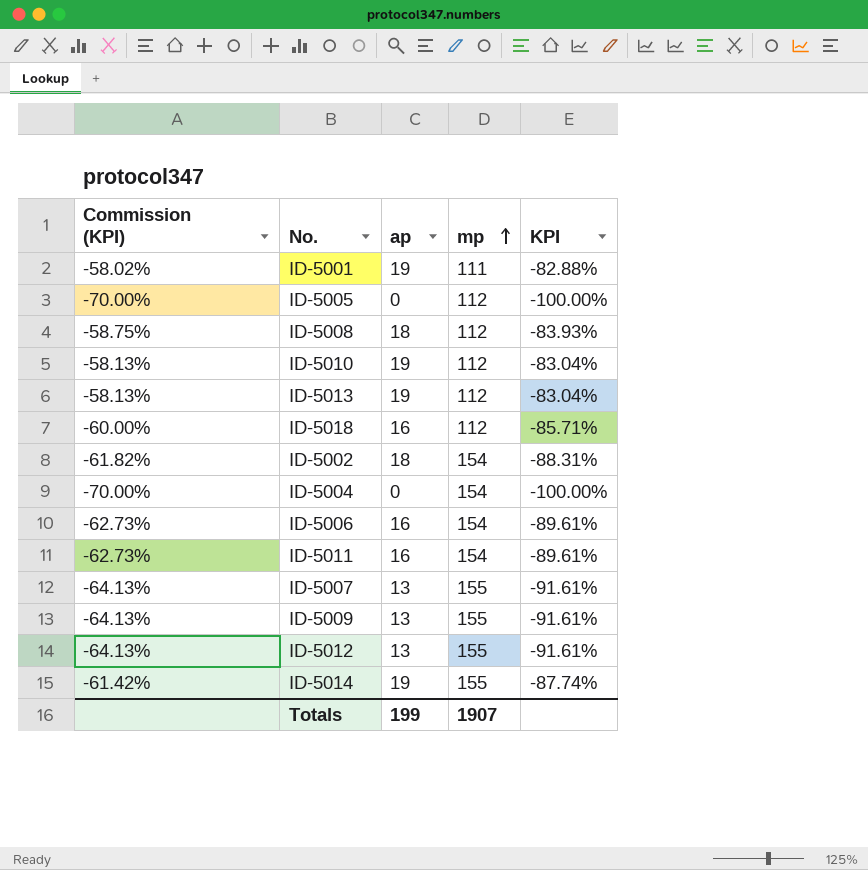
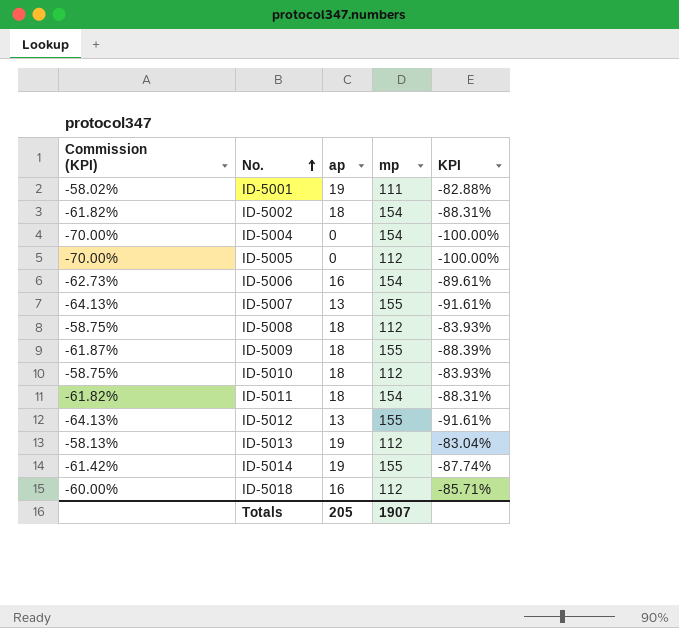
row order: mp ascending -> No. ascending
ID-5009 | Commission (KPI): -64.13% -> -61.87%
ID-5009 | ap: 13 -> 18
ID-5009 | KPI: -91.61% -> -88.39%
ID-5010 | Commission (KPI): -58.13% -> -58.75%
ID-5010 | ap: 19 -> 18
ID-5010 | KPI: -83.04% -> -83.93%
ID-5011 | Commission (KPI): -62.73% -> -61.82%
ID-5011 | ap: 16 -> 18
ID-5011 | KPI: -89.61% -> -88.31%
Totals | ap: 199 -> 205

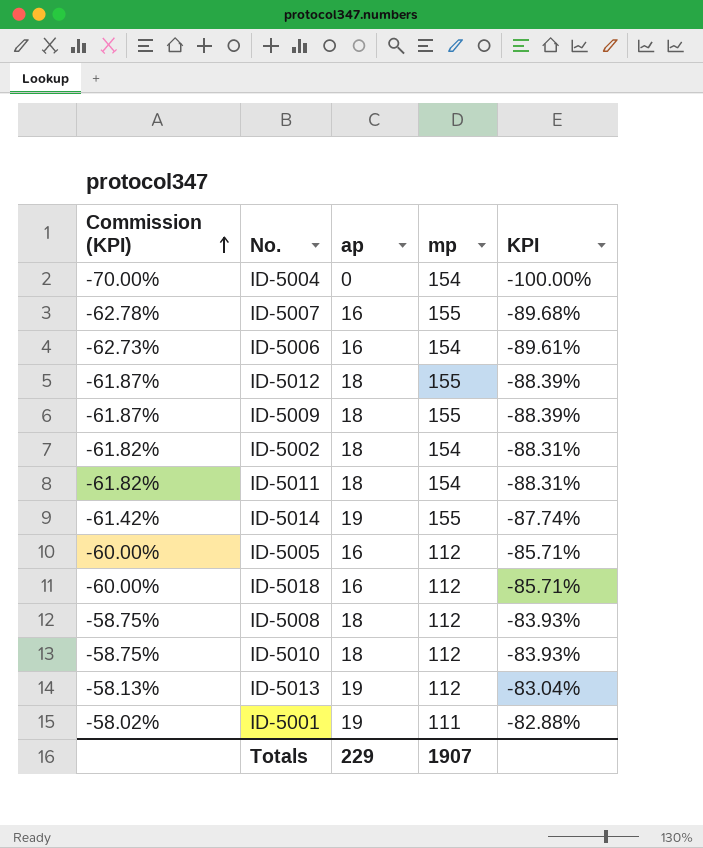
row order: No. ascending -> Commission (KPI) ascending
ID-5007 | Commission (KPI): -64.13% -> -62.78%
ID-5007 | ap: 13 -> 16
ID-5007 | KPI: -91.61% -> -89.68%
ID-5012 | Commission (KPI): -64.13% -> -61.87%
ID-5012 | ap: 13 -> 18
ID-5012 | KPI: -91.61% -> -88.39%
ID-5005 | Commission (KPI): -70.00% -> -60.00%
ID-5005 | ap: 0 -> 16
ID-5005 | KPI: -100.00% -> -85.71%
Totals | ap: 205 -> 229

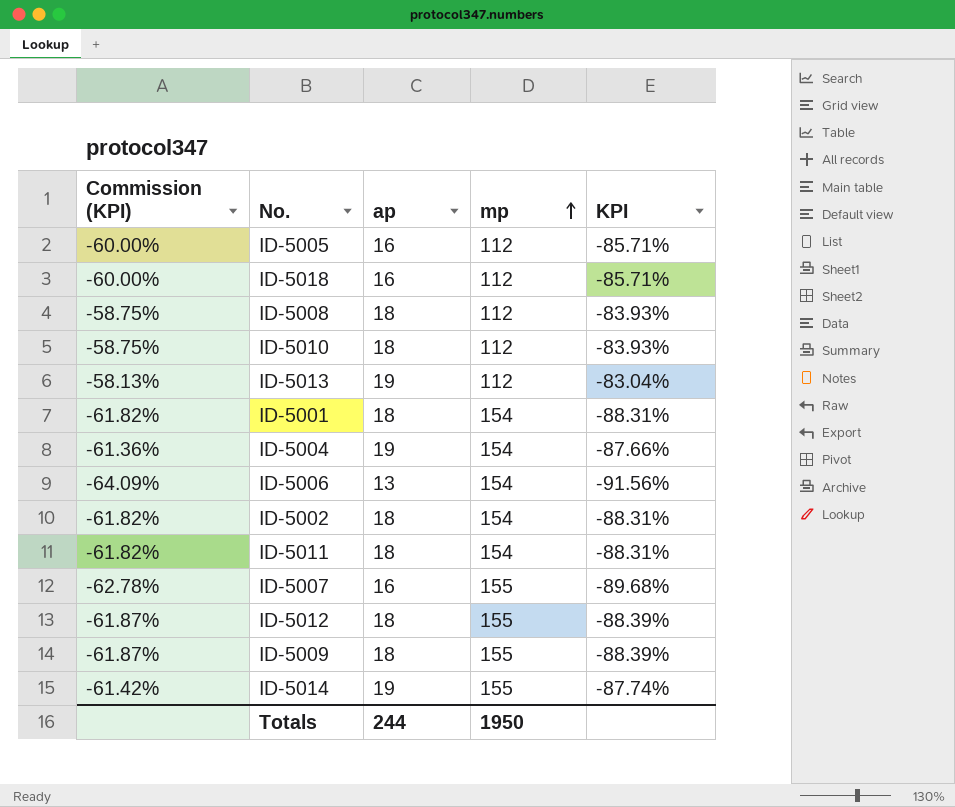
row order: Commission (KPI) ascending -> mp ascending
ID-5001 | Commission (KPI): -58.02% -> -61.82%
ID-5001 | ap: 19 -> 18
ID-5001 | mp: 111 -> 154
ID-5001 | KPI: -82.88% -> -88.31%
ID-5004 | Commission (KPI): -70.00% -> -61.36%
ID-5004 | ap: 0 -> 19
ID-5004 | KPI: -100.00% -> -87.66%
ID-5006 | Commission (KPI): -62.73% -> -64.09%
ID-5006 | ap: 16 -> 13
ID-5006 | KPI: -89.61% -> -91.56%
Totals | ap: 229 -> 244
Totals | mp: 1907 -> 1950

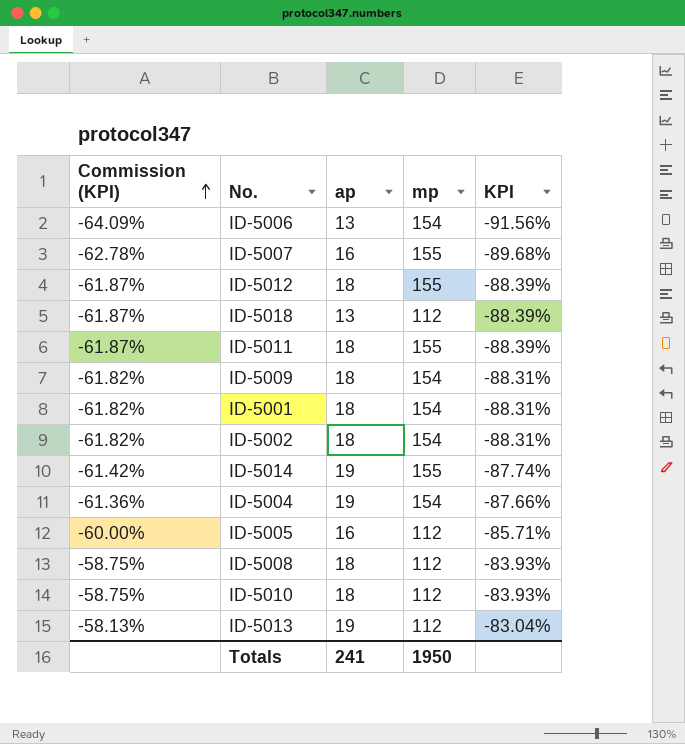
row order: mp ascending -> Commission (KPI) ascending
ID-5018 | Commission (KPI): -60.00% -> -61.87%
ID-5018 | ap: 16 -> 13
ID-5018 | KPI: -85.71% -> -88.39%
ID-5011 | Commission (KPI): -61.82% -> -61.87%
ID-5011 | mp: 154 -> 155
ID-5011 | KPI: -88.31% -> -88.39%
ID-5009 | Commission (KPI): -61.87% -> -61.82%
ID-5009 | mp: 155 -> 154
ID-5009 | KPI: -88.39% -> -88.31%
Totals | ap: 244 -> 241

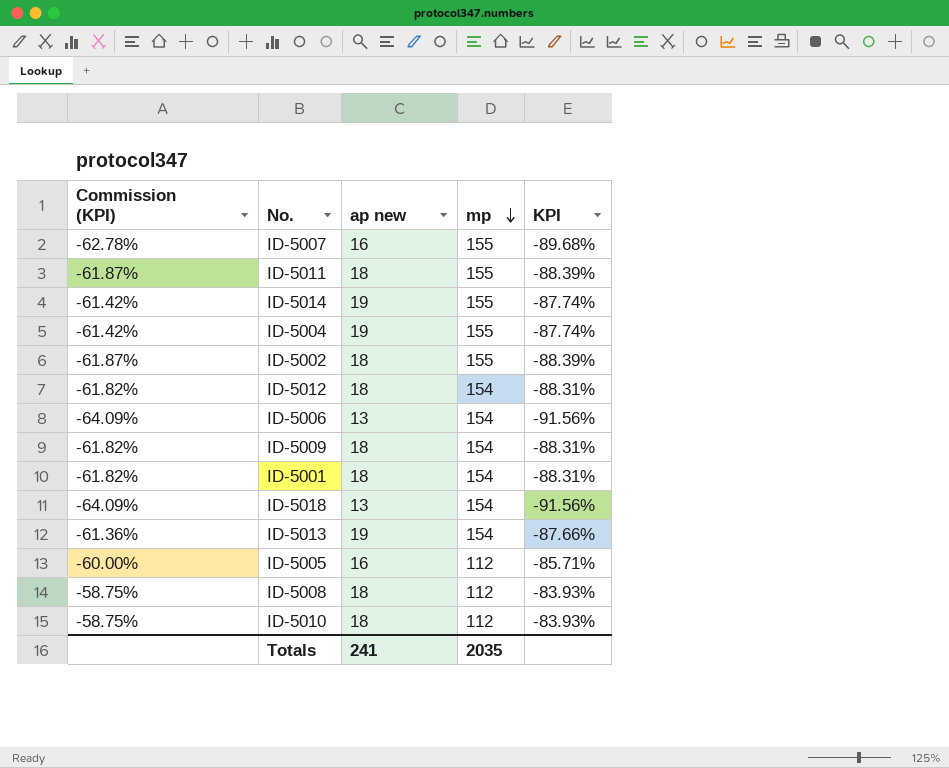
row order: Commission (KPI) ascending -> mp descending
column name: ap -> ap new
ID-5004 | Commission (KPI): -61.36% -> -61.42%
ID-5004 | mp: 154 -> 155
ID-5004 | KPI: -87.66% -> -87.74%
ID-5002 | Commission (KPI): -61.82% -> -61.87%
ID-5002 | mp: 154 -> 155
ID-5002 | KPI: -88.31% -> -88.39%
ID-5012 | Commission (KPI): -61.87% -> -61.82%
ID-5012 | mp: 155 -> 154
ID-5012 | KPI: -88.39% -> -88.31%
ID-5018 | Commission (KPI): -61.87% -> -64.09%
ID-5018 | mp: 112 -> 154
ID-5018 | KPI: -88.39% -> -91.56%
ID-5013 | Commission (KPI): -58.13% -> -61.36%
ID-5013 | mp: 112 -> 154
ID-5013 | KPI: -83.04% -> -87.66%
Totals | mp: 1950 -> 2035

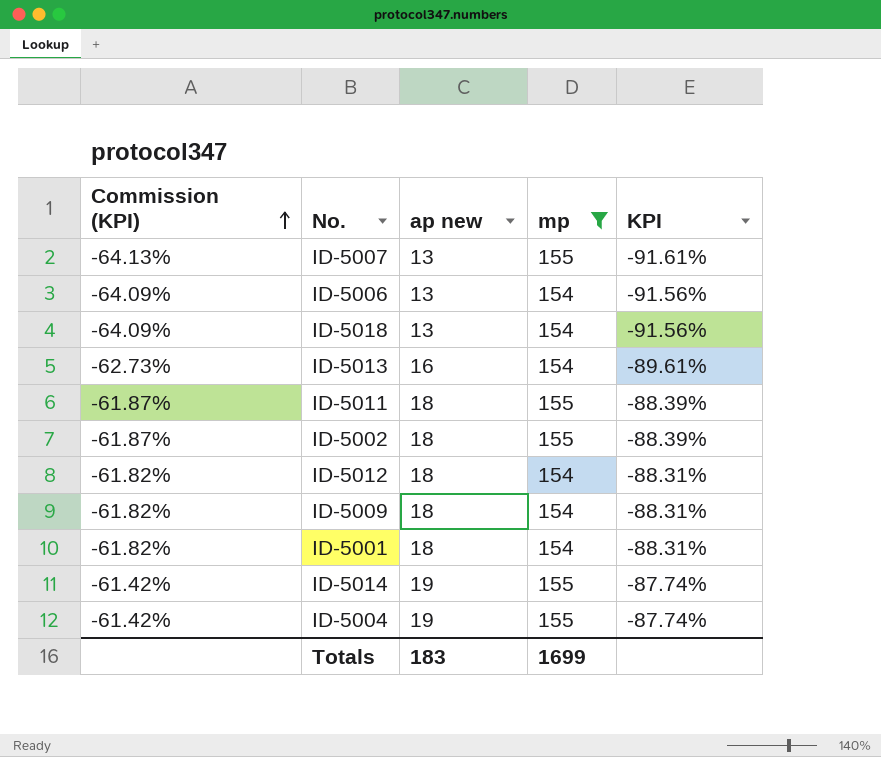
filter: none -> mp != 112
row order: mp descending -> Commission (KPI) ascending
ID-5007 | Commission (KPI): -62.78% -> -64.13%
ID-5007 | ap new: 16 -> 13
ID-5007 | KPI: -89.68% -> -91.61%
ID-5013 | Commission (KPI): -61.36% -> -62.73%
ID-5013 | ap new: 19 -> 16
ID-5013 | KPI: -87.66% -> -89.61%
Totals | ap new: 241 -> 183
Totals | mp: 2035 -> 1699

